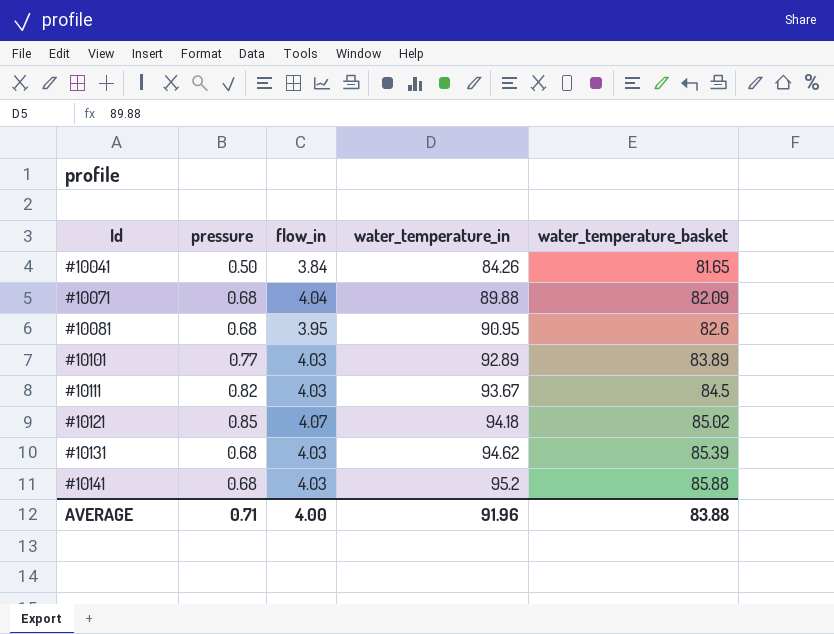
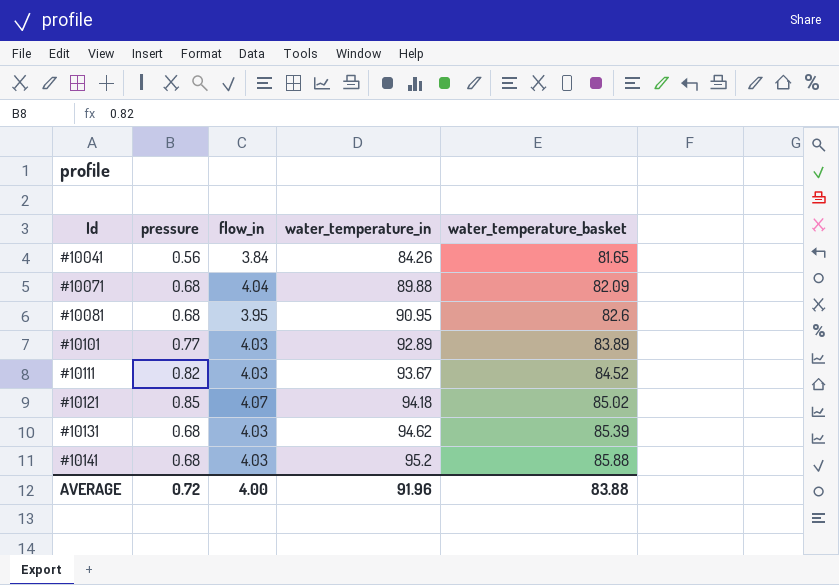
#10041 | pressure: 0.50 -> 0.56
#10111 | water_temperature_basket: 84.5 -> 84.52
AVERAGE | pressure: 0.71 -> 0.72

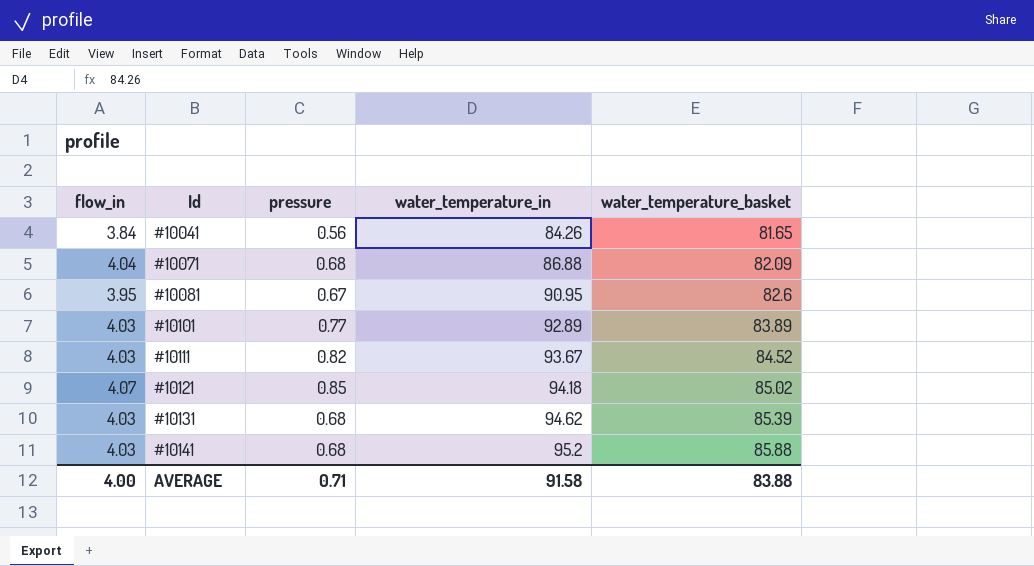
column flow_in | position: 3 -> 1
#10071 | water_temperature_in: 89.88 -> 86.88
#10081 | pressure: 0.68 -> 0.67
AVERAGE | pressure: 0.72 -> 0.71
AVERAGE | water_temperature_in: 91.96 -> 91.58

